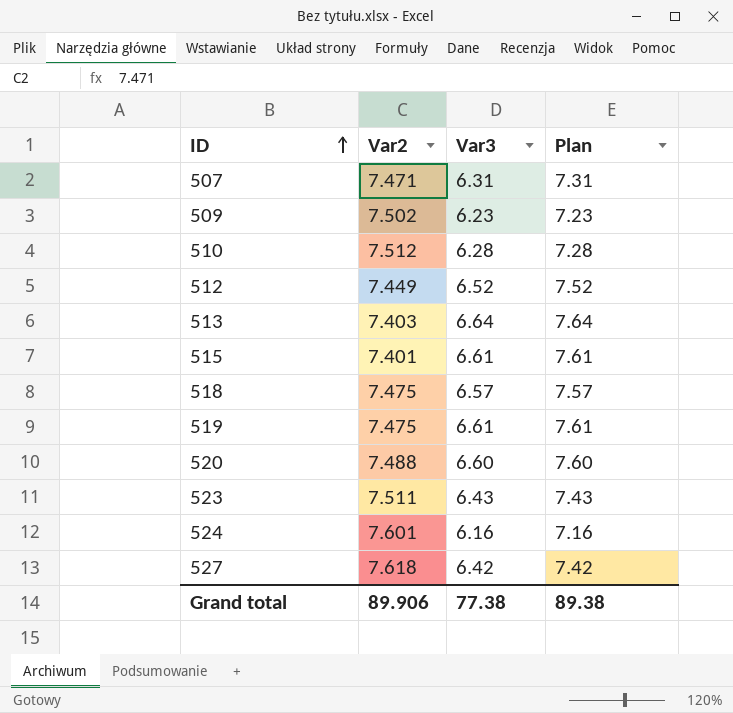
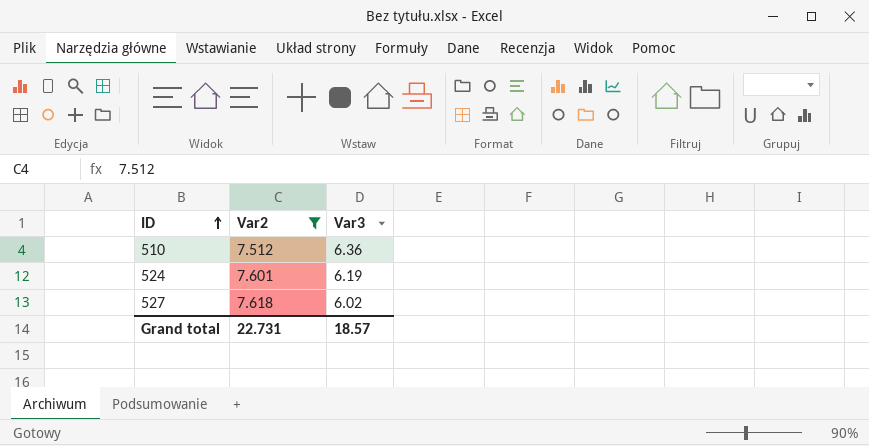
filter: none -> Var2 >= 7.512
column Plan | formula: [Var3] + 1 -> none
510 | Var3: 6.28 -> 6.36
524 | Var3: 6.16 -> 6.19
527 | Var3: 6.42 -> 6.02
Grand total | Var2: 89.906 -> 22.731
Grand total | Var3: 77.38 -> 18.57

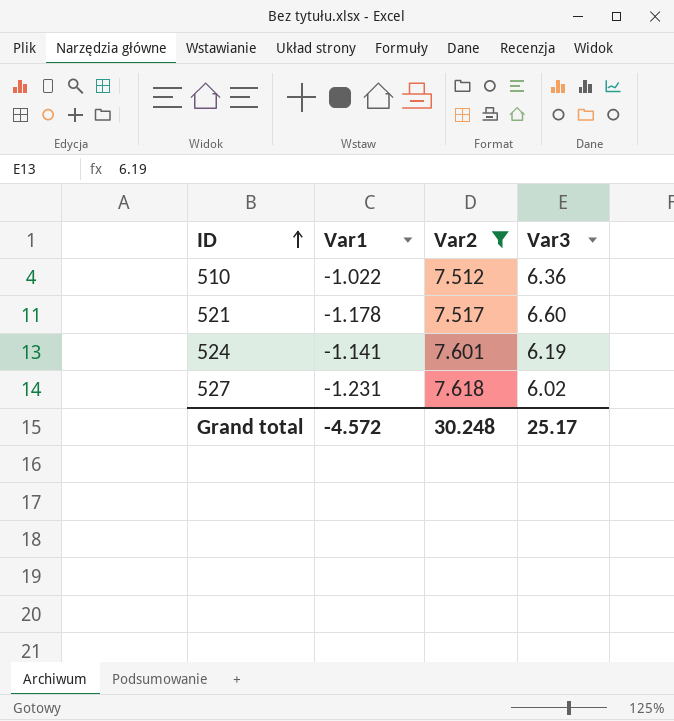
column Var1 | position: none -> 2
row 521: none -> -1.178 | 7.517 | 6.60
Grand total | Var2: 22.731 -> 30.248
Grand total | Var3: 18.57 -> 25.17

